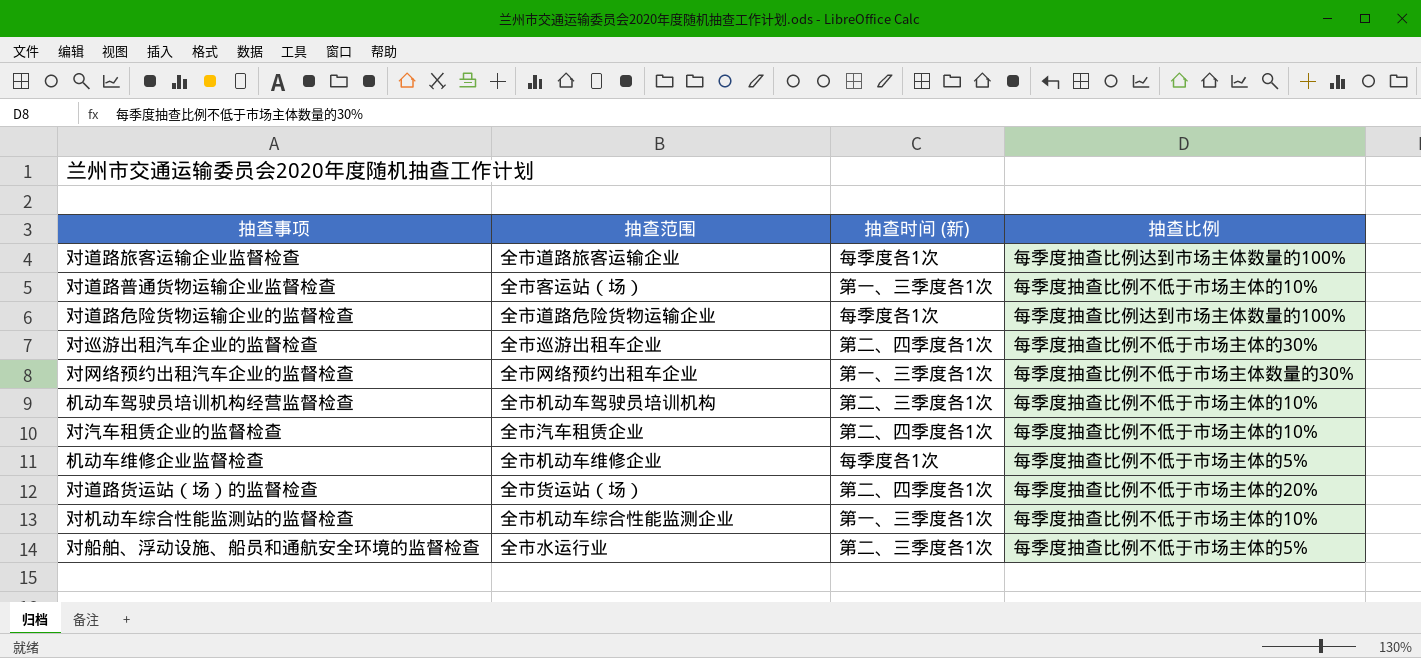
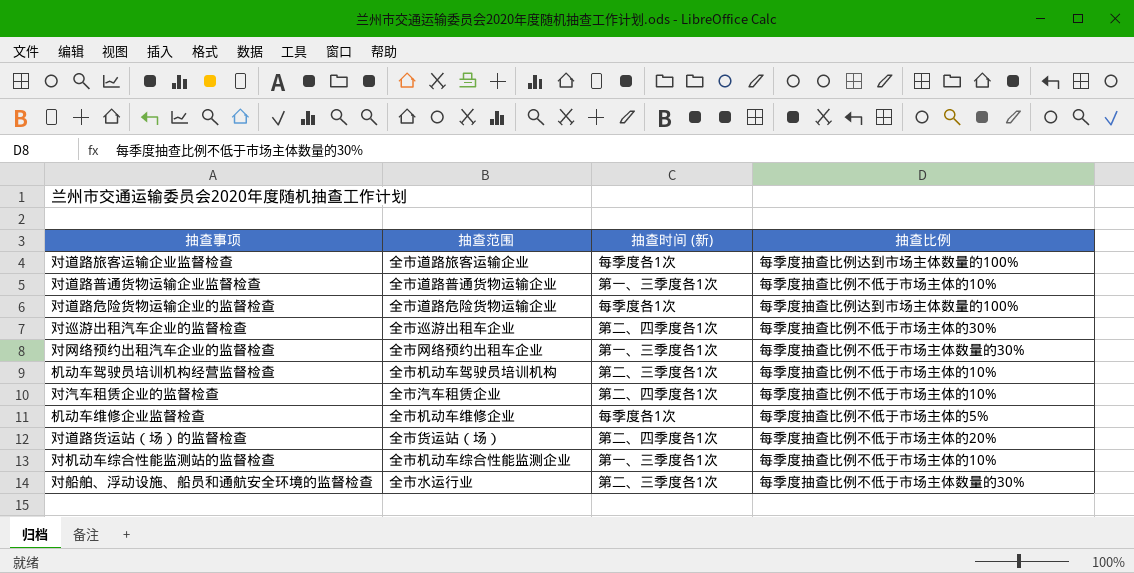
对道路普通货物运输企业监督检查 | 抽查范围: 全市客运站（场） -> 全市道路普通货物运输企业
对船舶、浮动设施、船员和通航安全环境的监督检查 | 抽查比例: 每季度抽查比例不低于市场主体的5% -> 每季度抽查比例不低于市场主体数量的30%

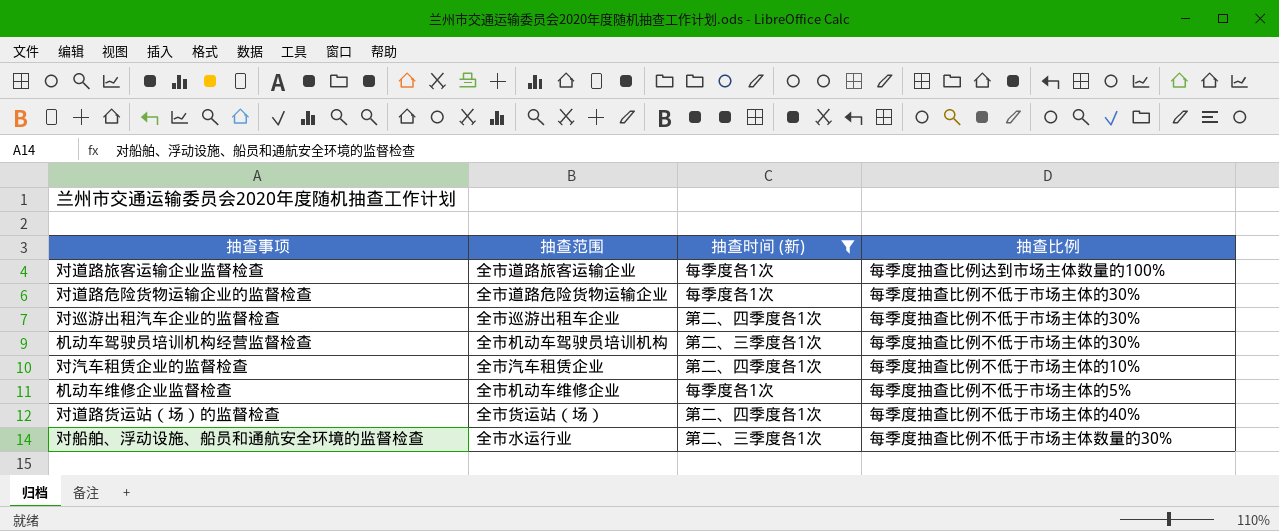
filter: none -> 抽查时间 (新) != 第一、三季度各1次
对道路危险货物运输企业的监督检查 | 抽查比例: 每季度抽查比例达到市场主体数量的100% -> 每季度抽查比例不低于市场主体的30%
机动车驾驶员培训机构经营监督检查 | 抽查比例: 每季度抽查比例不低于市场主体的10% -> 每季度抽查比例不低于市场主体的30%
对道路货运站（场）的监督检查 | 抽查比例: 每季度抽查比例不低于市场主体的20% -> 每季度抽查比例不低于市场主体的40%

